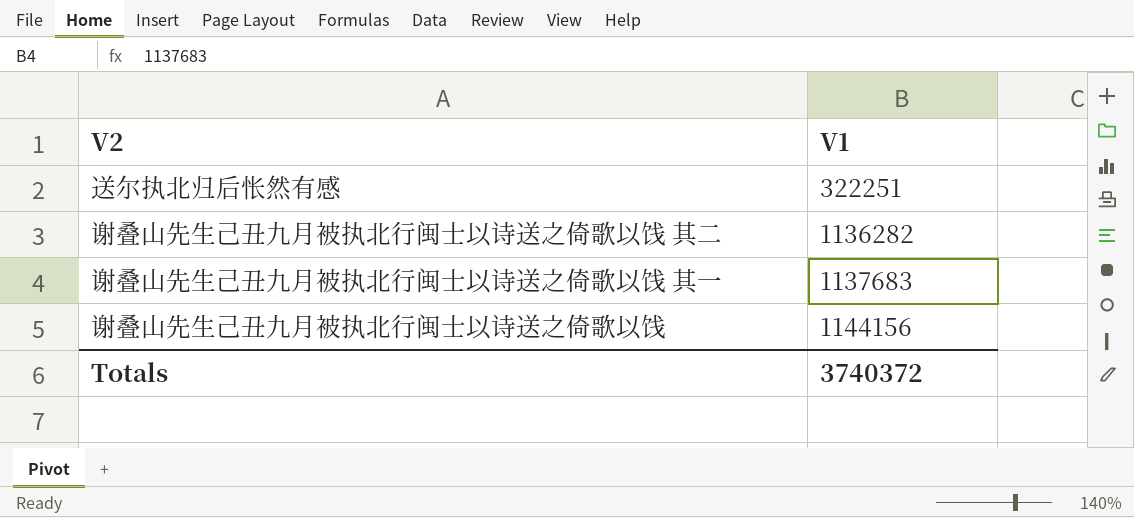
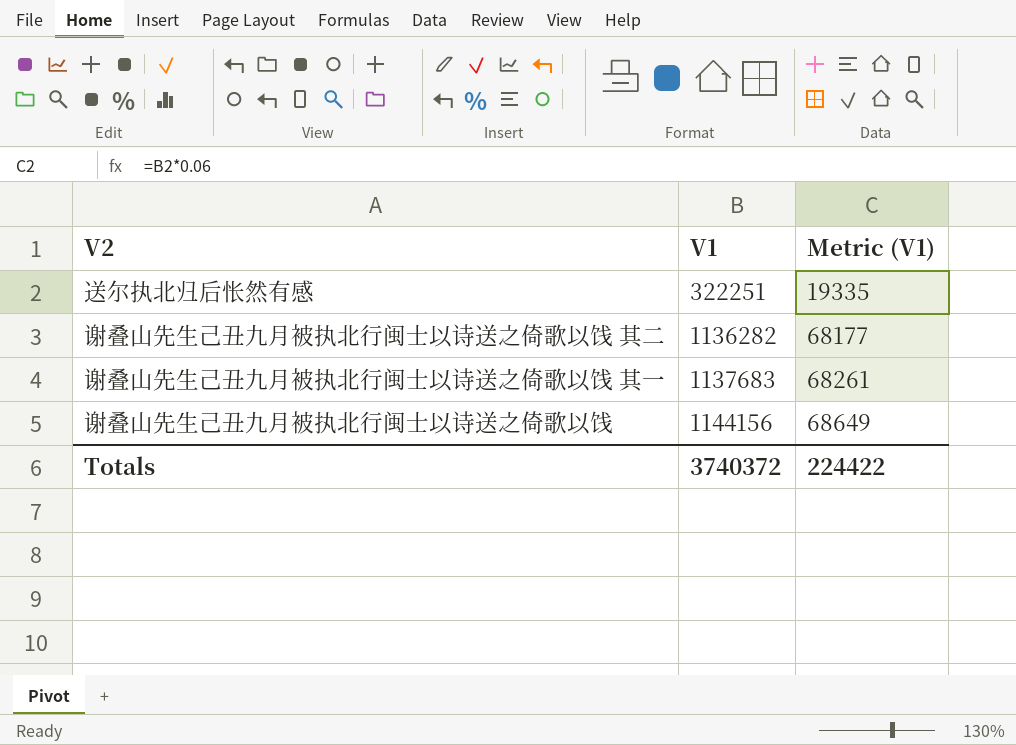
column Metric (V1) | formula: none -> [V1] * 0.06

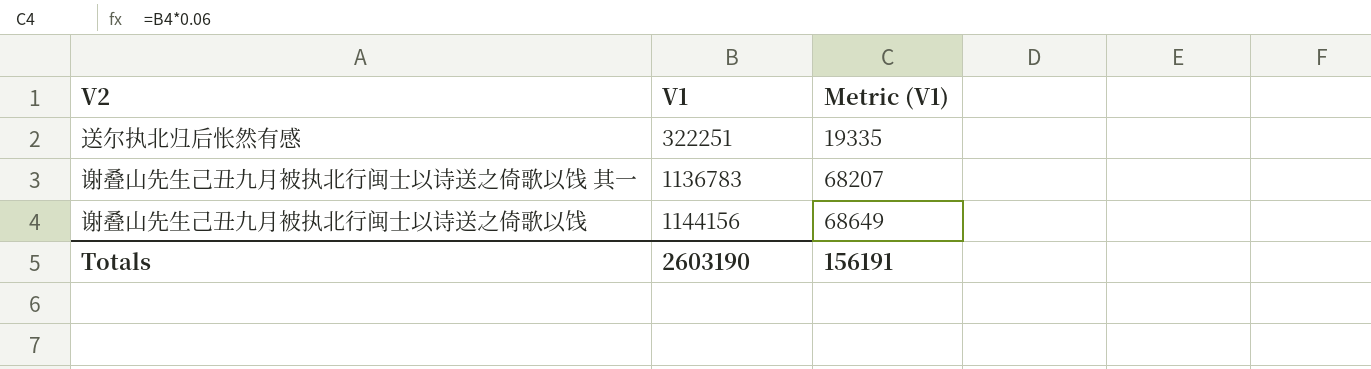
row 谢叠山先生己丑九月被执北行闽士以诗送之倚歌以饯 其二: 1136282 | 68177 -> none
谢叠山先生己丑九月被执北行闽士以诗送之倚歌以饯 其一 | V1: 1137683 -> 1136783
谢叠山先生己丑九月被执北行闽士以诗送之倚歌以饯 其一 | Metric (V1): 68261 -> 68207
Totals | V1: 3740372 -> 2603190
Totals | Metric (V1): 224422 -> 156191

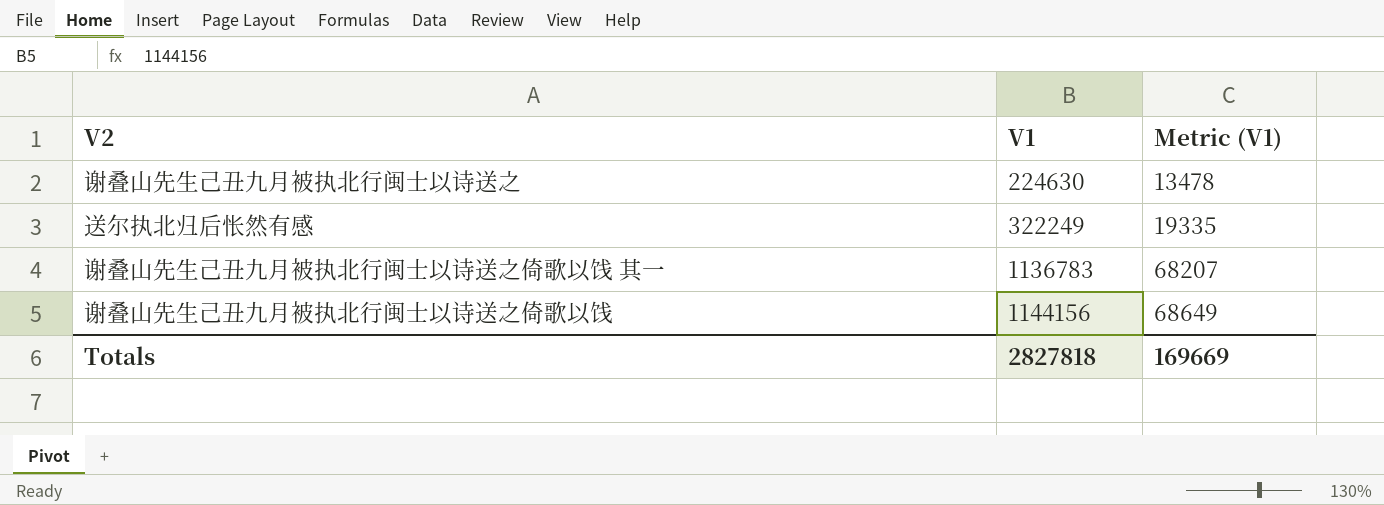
row 谢叠山先生己丑九月被执北行闽士以诗送之: none -> 224630 | 13478
送尔执北归后怅然有感 | V1: 322251 -> 322249
Totals | V1: 2603190 -> 2827818
Totals | Metric (V1): 156191 -> 169669

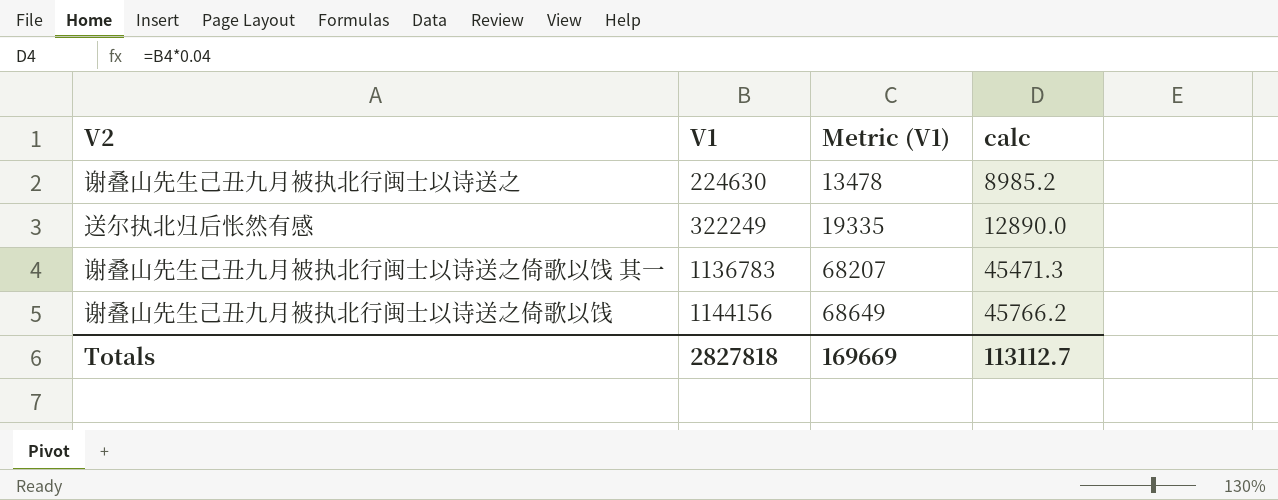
column calc | formula: none -> [V1] * 0.04

